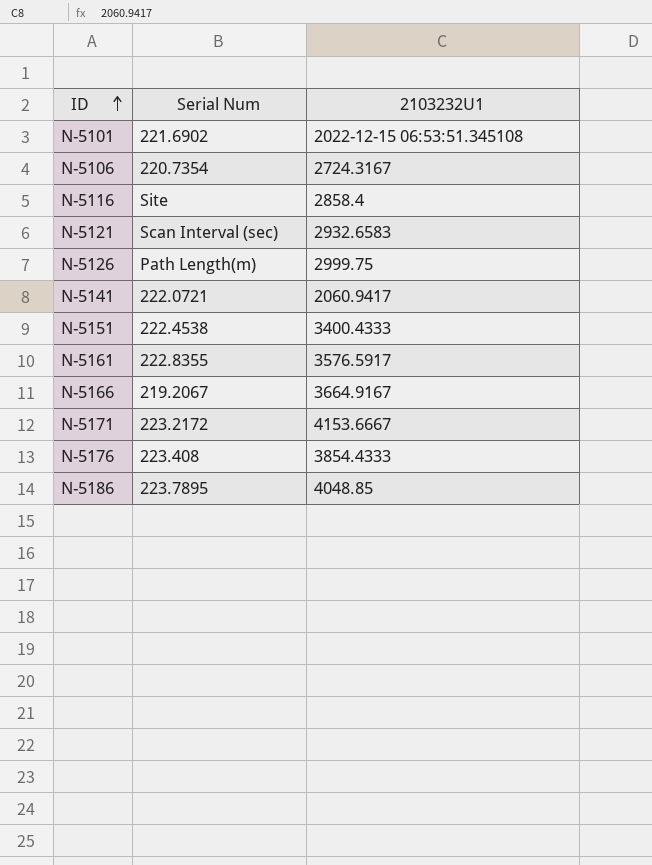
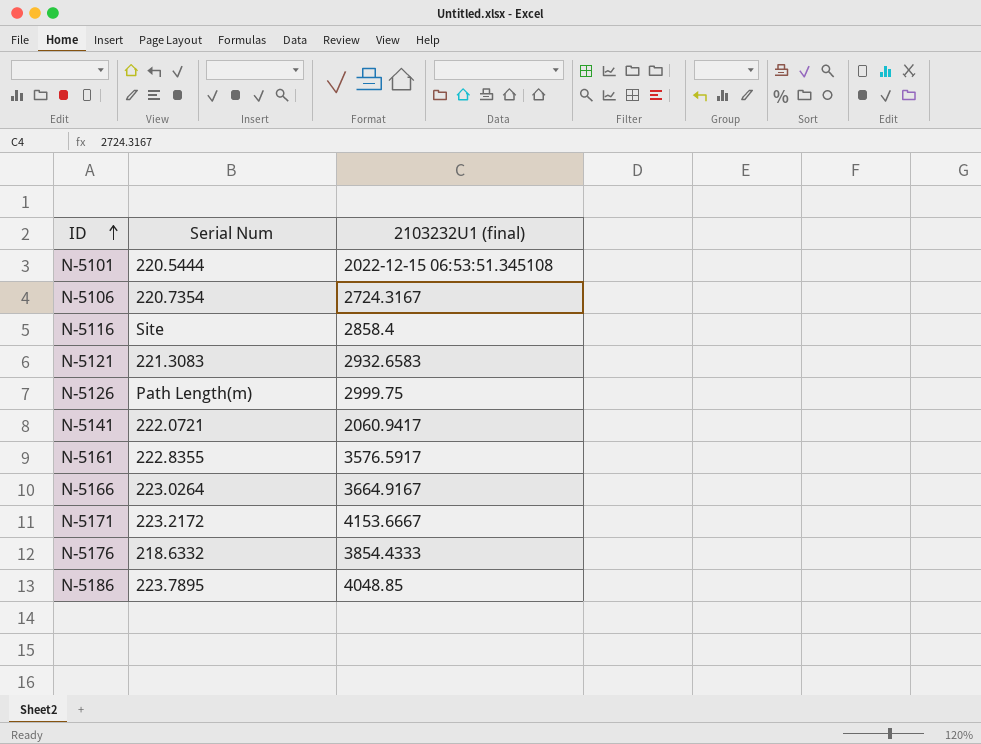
column name: 2103232U1 -> 2103232U1 (final)
row N-5151: 222.4538 | 3400.4333 -> none
N-5101 | Serial Num: 221.6902 -> 220.5444
N-5121 | Serial Num: Scan Interval (sec) -> 221.3083
N-5166 | Serial Num: 219.2067 -> 223.0264
N-5176 | Serial Num: 223.408 -> 218.6332

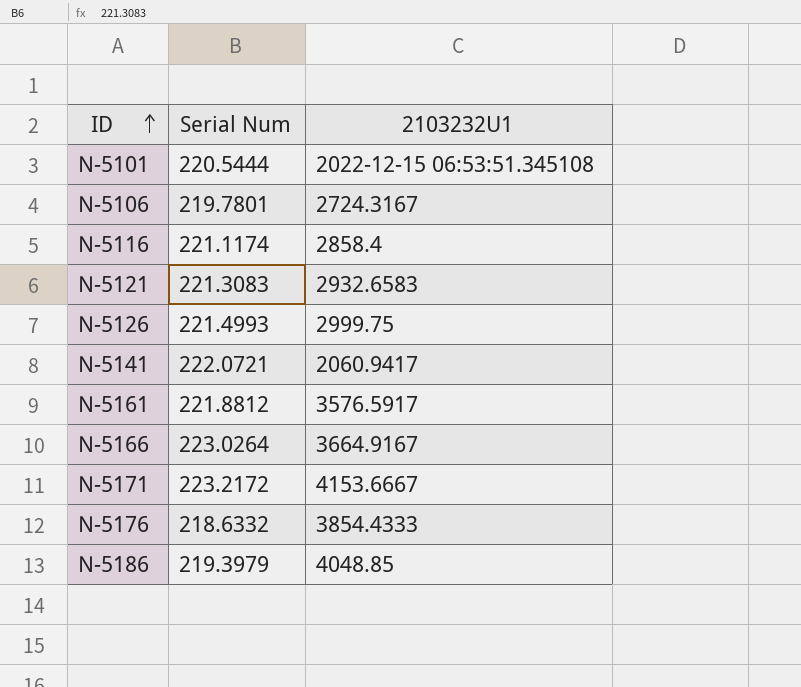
column name: 2103232U1 (final) -> 2103232U1
N-5106 | Serial Num: 220.7354 -> 219.7801
N-5116 | Serial Num: Site -> 221.1174
N-5126 | Serial Num: Path Length(m) -> 221.4993
N-5161 | Serial Num: 222.8355 -> 221.8812
N-5186 | Serial Num: 223.7895 -> 219.3979

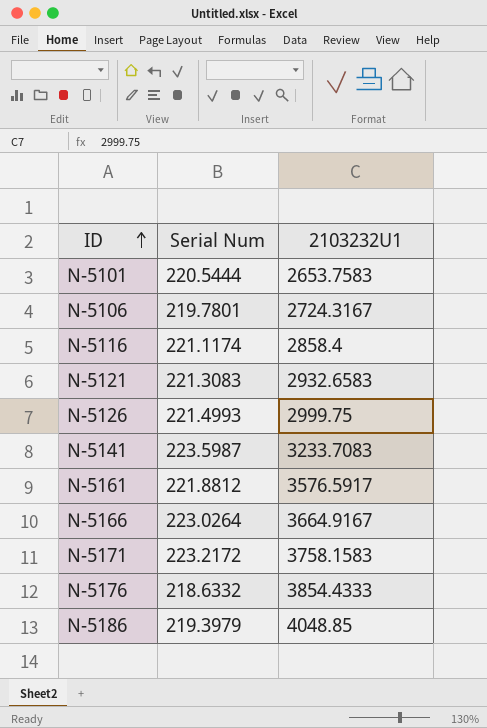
N-5101 | 2103232U1: 2022-12-15 06:53:51.345108 -> 2653.7583
N-5141 | Serial Num: 222.0721 -> 223.5987
N-5141 | 2103232U1: 2060.9417 -> 3233.7083
N-5171 | 2103232U1: 4153.6667 -> 3758.1583

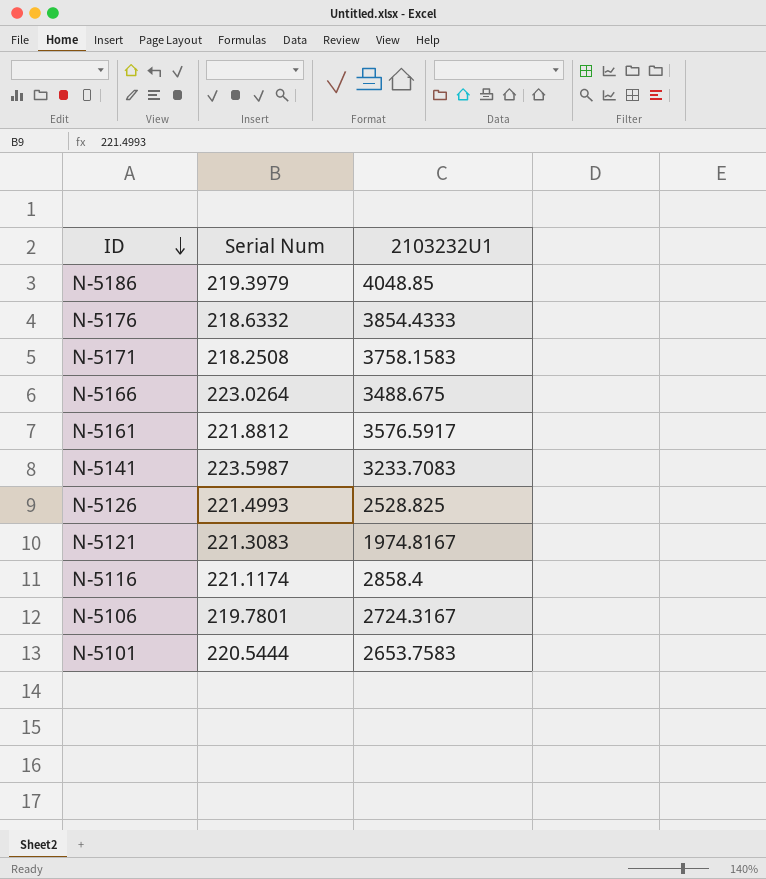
row order: ID ascending -> ID descending
N-5171 | Serial Num: 223.2172 -> 218.2508
N-5166 | 2103232U1: 3664.9167 -> 3488.675
N-5126 | 2103232U1: 2999.75 -> 2528.825
N-5121 | 2103232U1: 2932.6583 -> 1974.8167

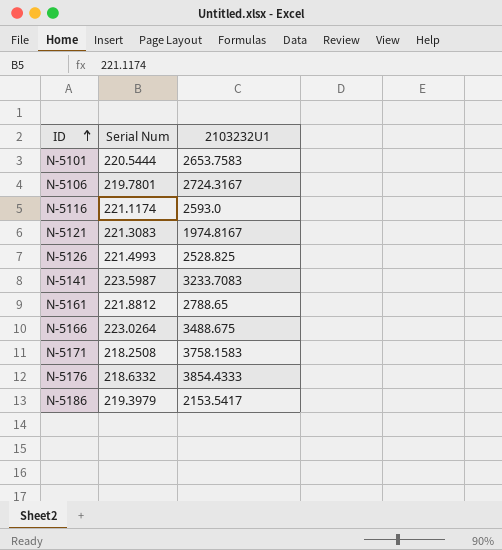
row order: ID descending -> ID ascending
N-5116 | 2103232U1: 2858.4 -> 2593.0
N-5161 | 2103232U1: 3576.5917 -> 2788.65
N-5186 | 2103232U1: 4048.85 -> 2153.5417

